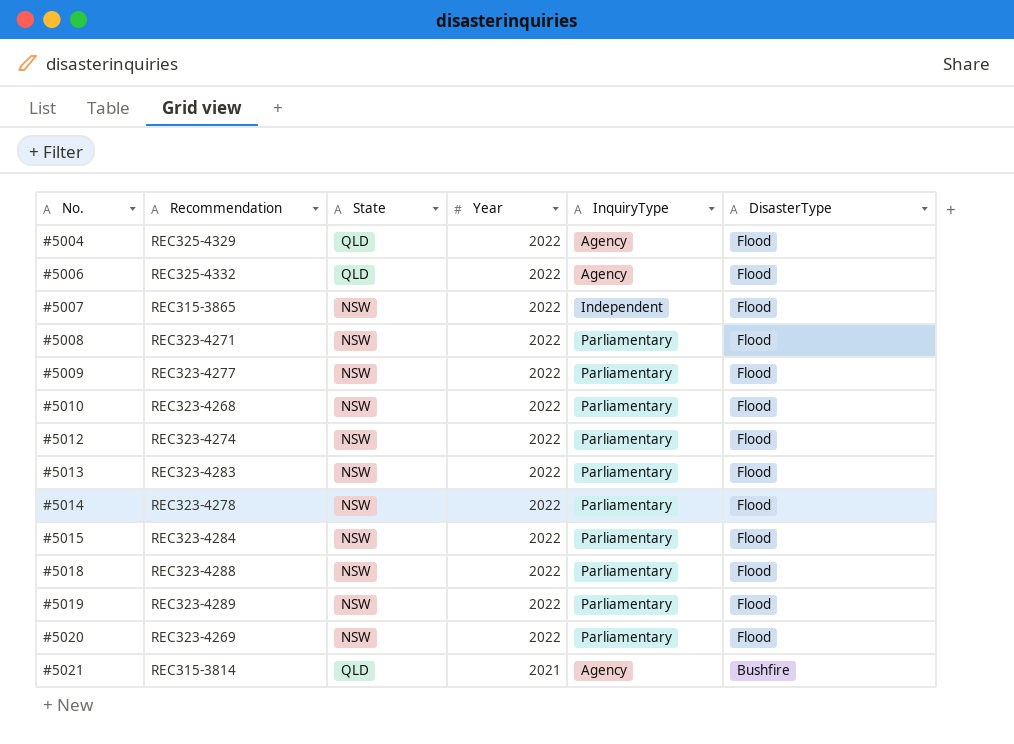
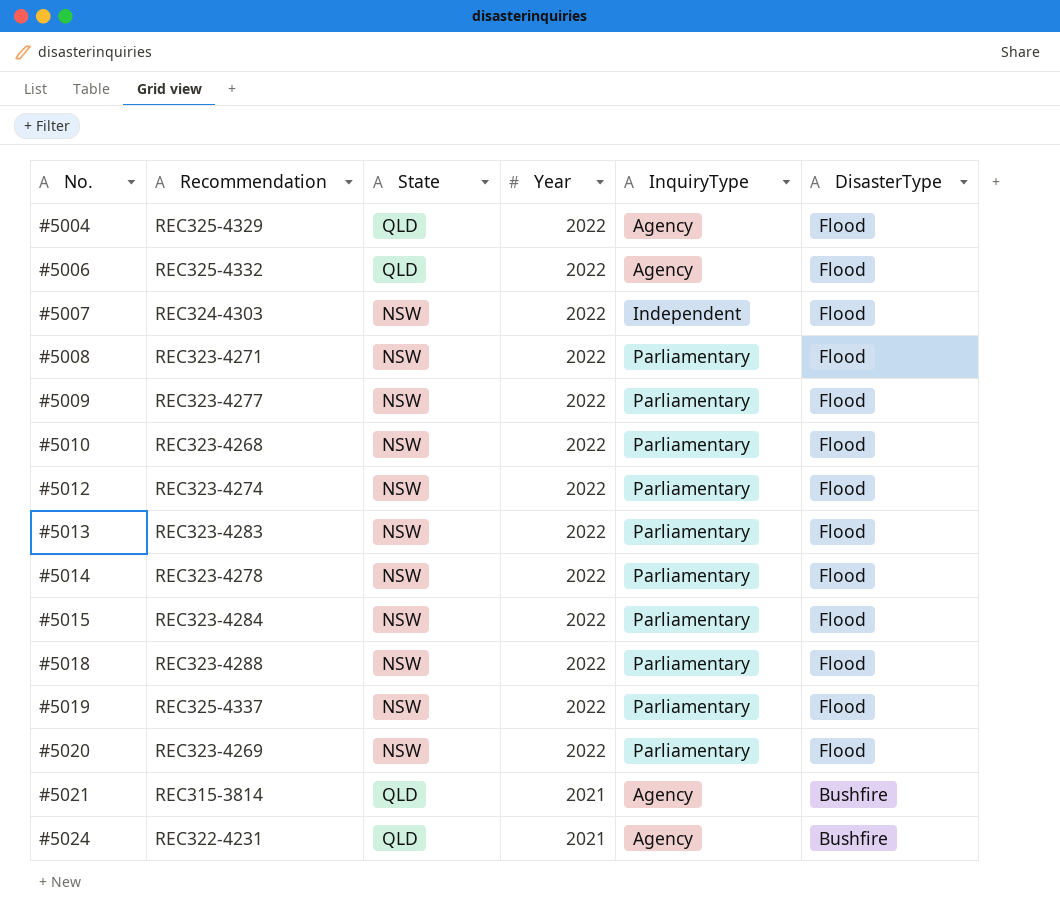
#5007 | Recommendation: REC315-3865 -> REC324-4303
#5019 | Recommendation: REC323-4289 -> REC325-4337
row #5024: none -> REC322-4231 | QLD | 2021 | Agency | Bushfire

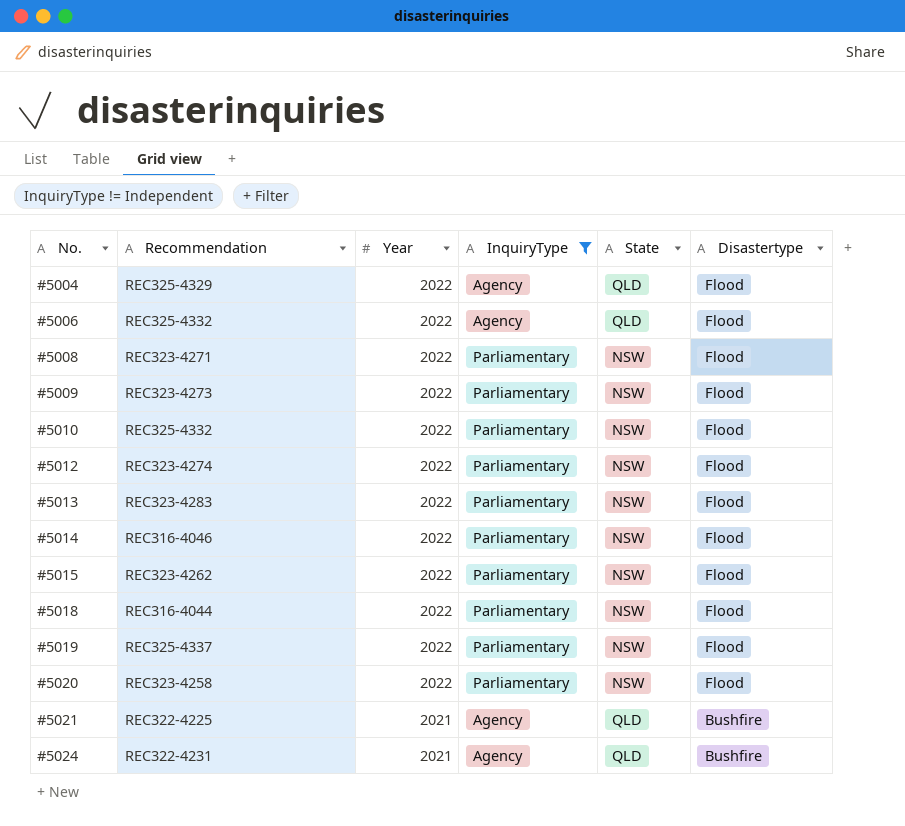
filter: none -> InquiryType != Independent
column State | position: 3 -> 5
column name: DisasterType -> Disastertype
#5009 | Recommendation: REC323-4277 -> REC323-4273
#5010 | Recommendation: REC323-4268 -> REC325-4332
#5014 | Recommendation: REC323-4278 -> REC316-4046
#5015 | Recommendation: REC323-4284 -> REC323-4262
#5018 | Recommendation: REC323-4288 -> REC316-4044
#5020 | Recommendation: REC323-4269 -> REC323-4258
#5021 | Recommendation: REC315-3814 -> REC322-4225

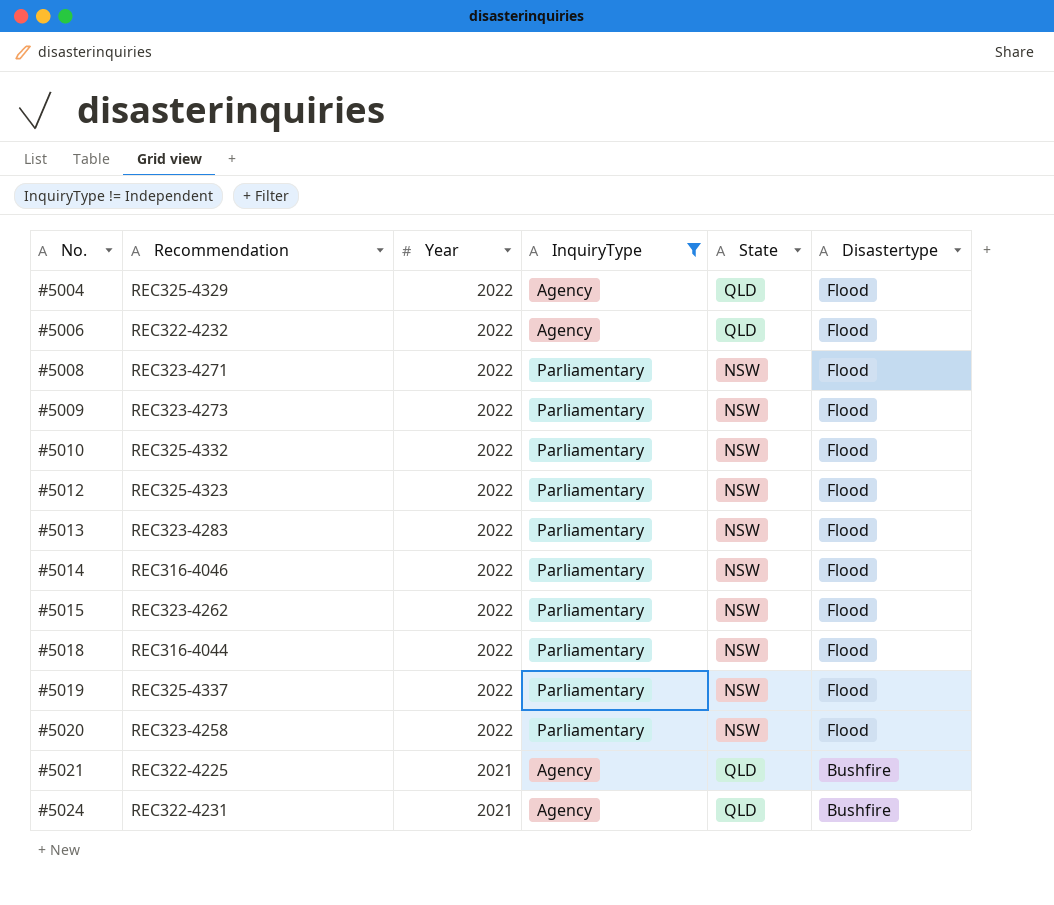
#5006 | Recommendation: REC325-4332 -> REC322-4232
#5012 | Recommendation: REC323-4274 -> REC325-4323

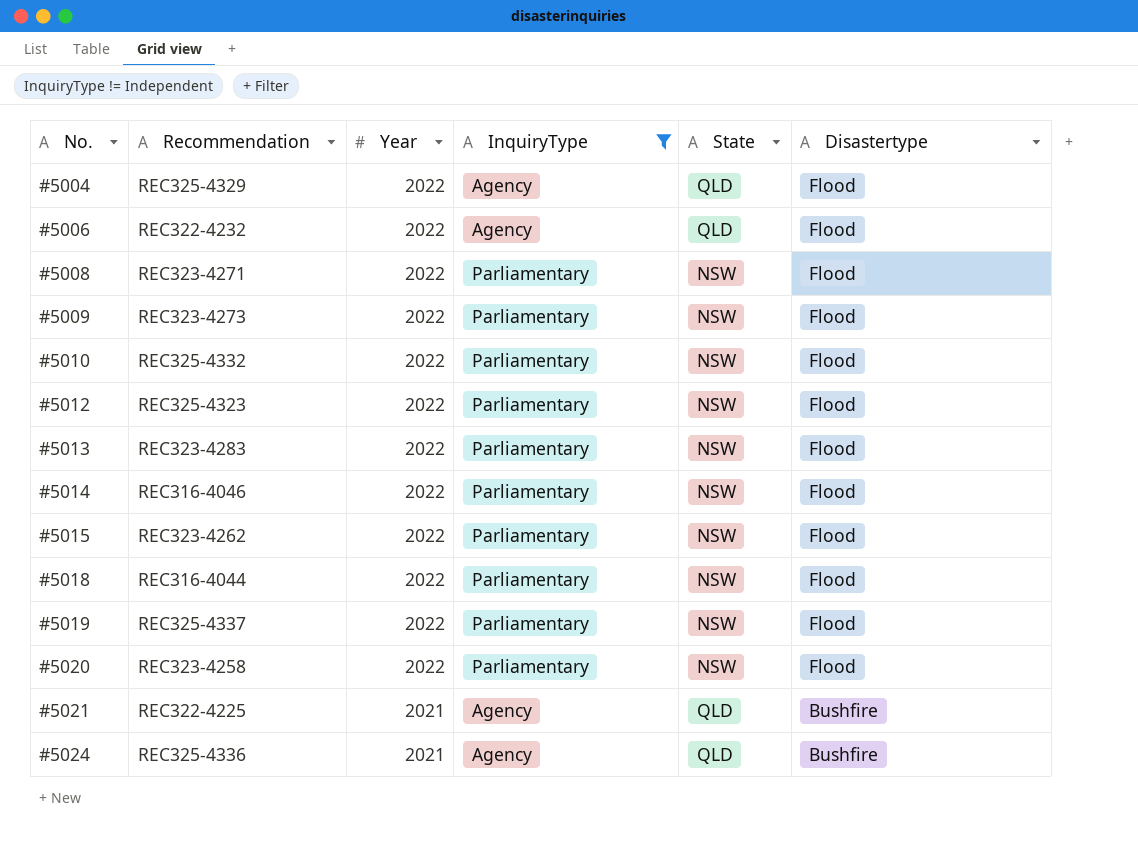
#5024 | Recommendation: REC322-4231 -> REC325-4336

